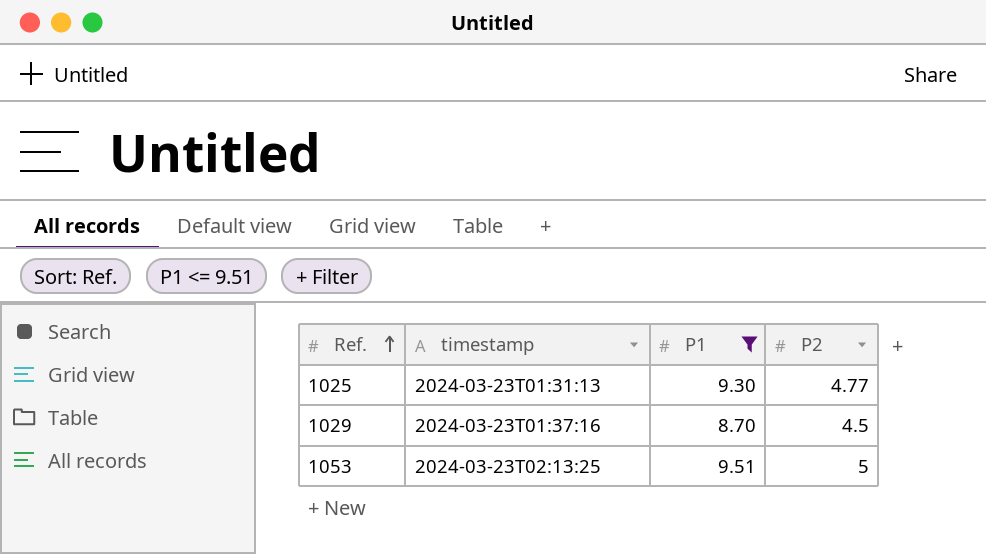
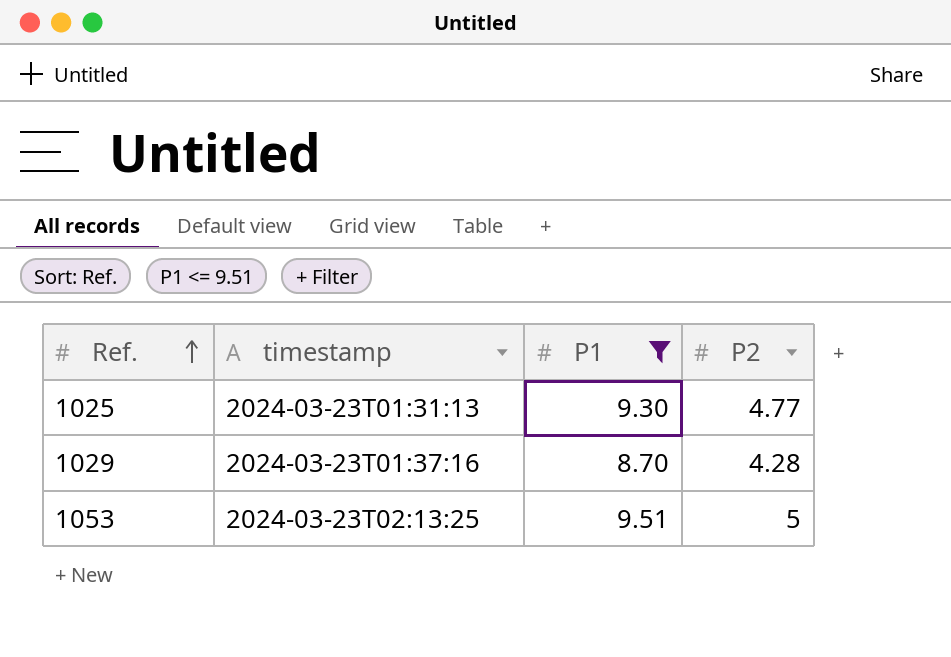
1029 | P2: 4.5 -> 4.28

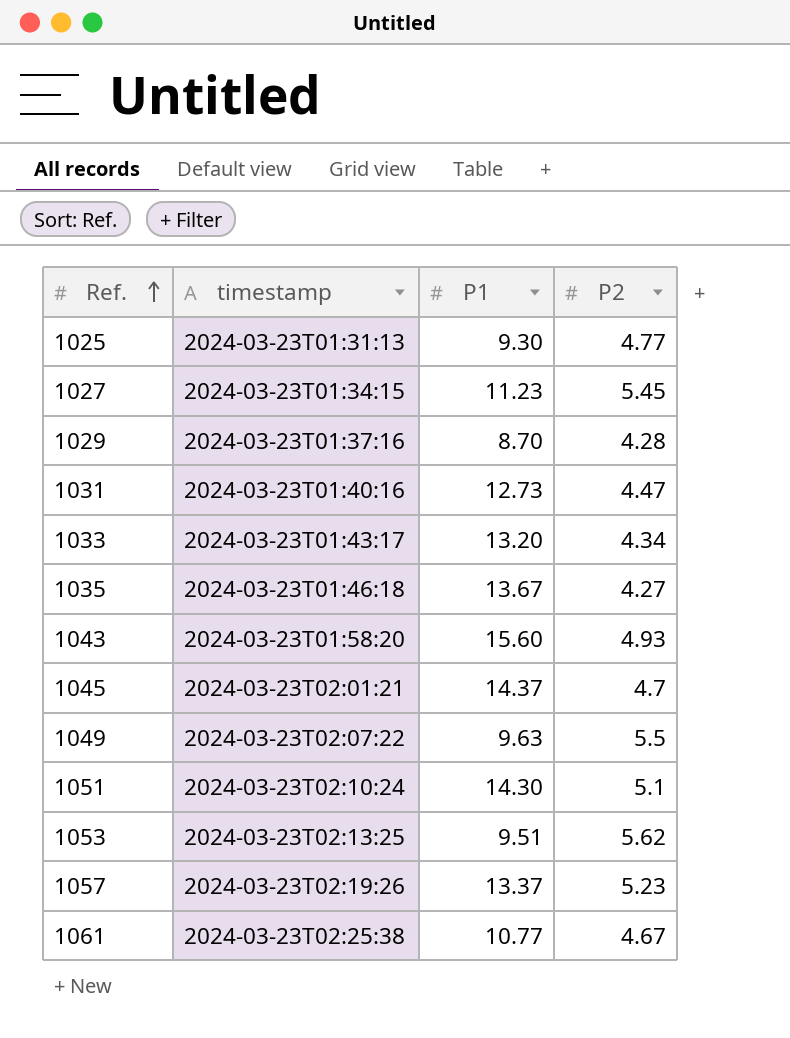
filter: P1 <= 9.51 -> none
1053 | P2: 5 -> 5.62

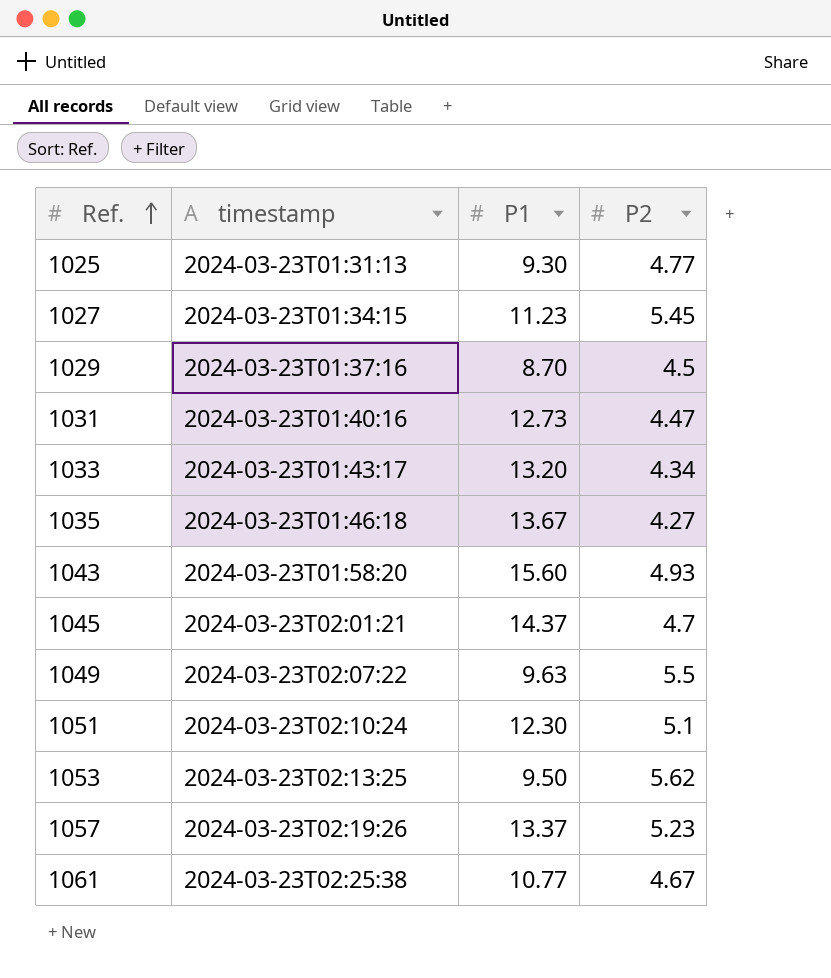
1029 | P2: 4.28 -> 4.5
1051 | P1: 14.30 -> 12.30
1053 | P1: 9.51 -> 9.50

